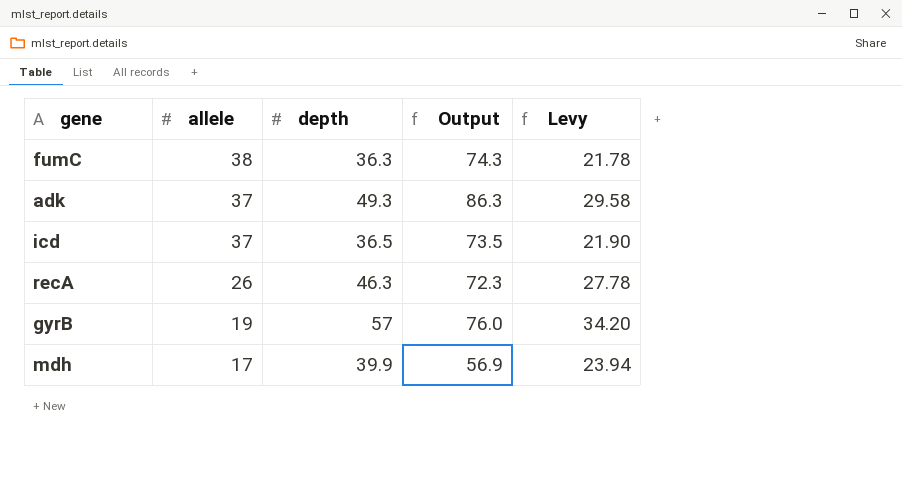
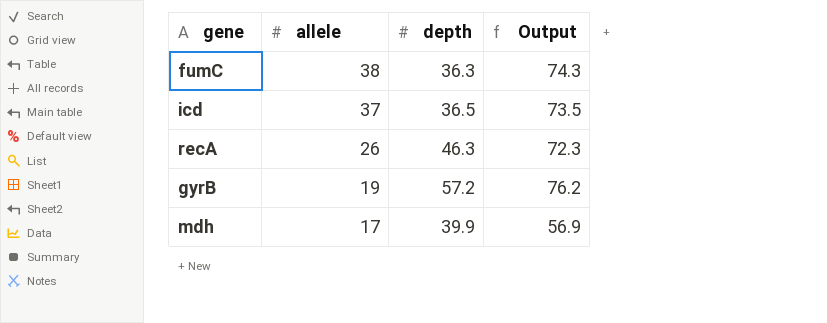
column Levy | formula: [depth] * 0.6 -> none
row adk: 37 | 49.3 | 86.3 | 29.58 -> none
gyrB | depth: 57 -> 57.2
gyrB | Output: 76.0 -> 76.2

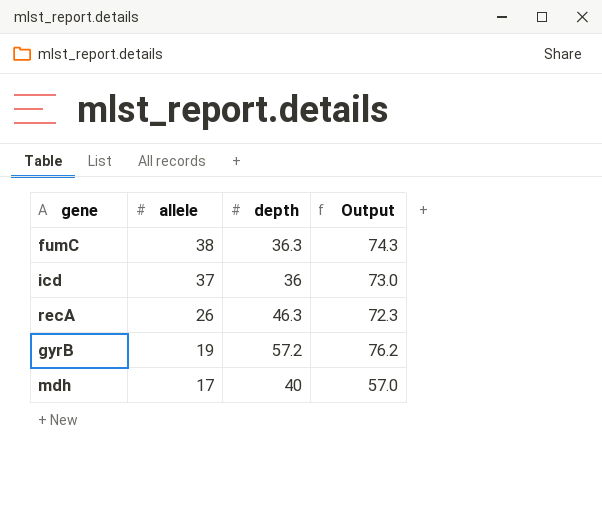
icd | depth: 36.5 -> 36
icd | Output: 73.5 -> 73.0
mdh | depth: 39.9 -> 40
mdh | Output: 56.9 -> 57.0

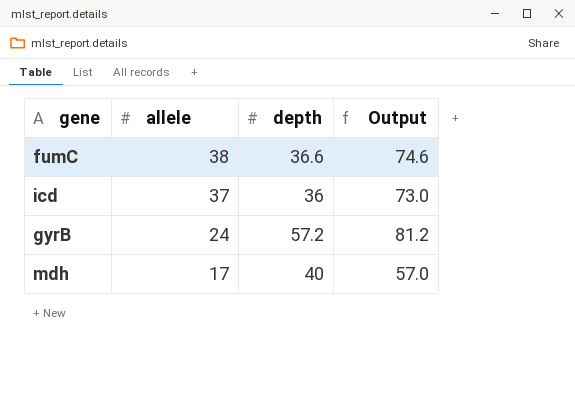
row recA: 26 | 46.3 | 72.3 -> none
fumC | depth: 36.3 -> 36.6
fumC | Output: 74.3 -> 74.6
gyrB | allele: 19 -> 24
gyrB | Output: 76.2 -> 81.2

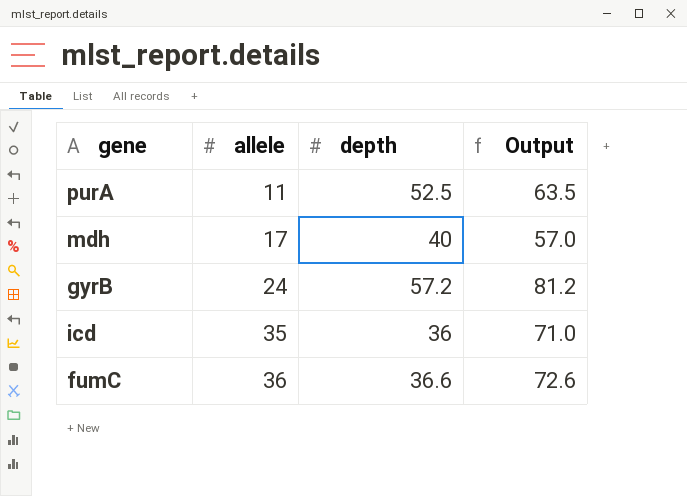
row order: allele descending -> allele ascending
row purA: none -> 11 | 52.5 | 63.5
icd | allele: 37 -> 35
icd | Output: 73.0 -> 71.0
fumC | allele: 38 -> 36
fumC | Output: 74.6 -> 72.6

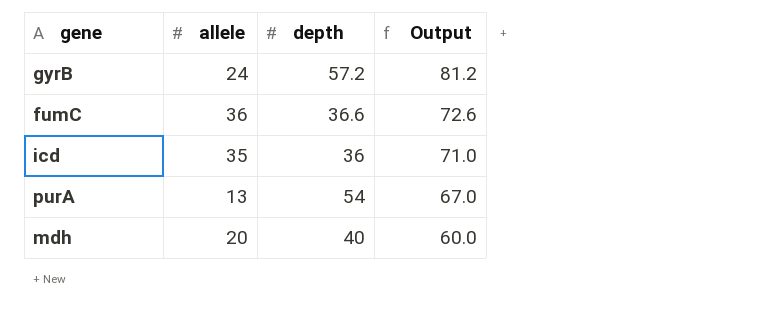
row order: allele ascending -> Output descending
purA | allele: 11 -> 13
purA | depth: 52.5 -> 54
purA | Output: 63.5 -> 67.0
mdh | allele: 17 -> 20
mdh | Output: 57.0 -> 60.0

